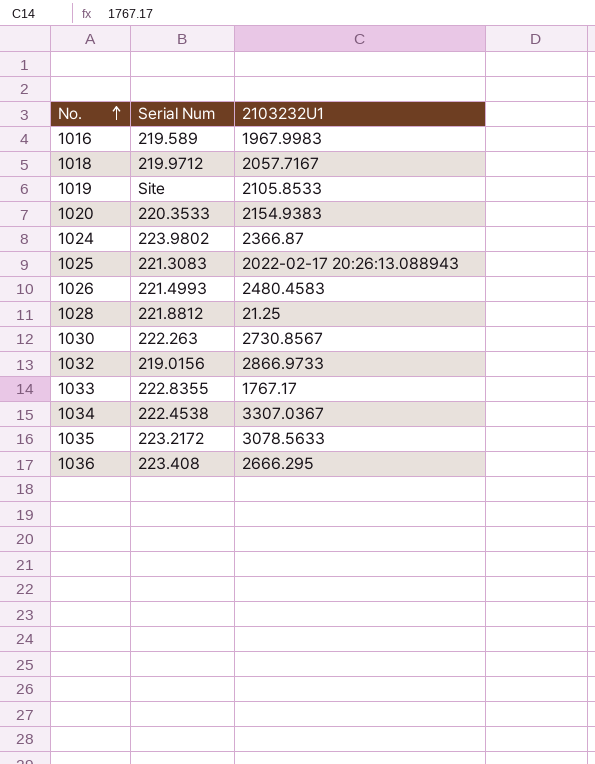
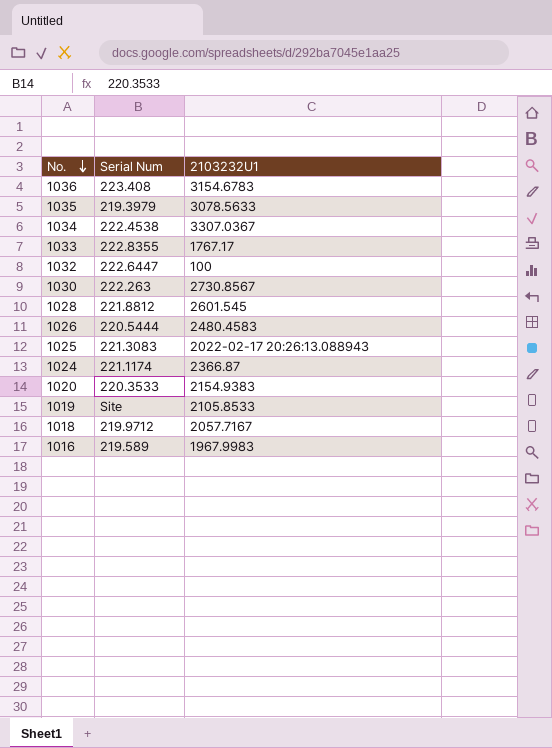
row order: No. ascending -> No. descending
1036 | 2103232U1: 2666.295 -> 3154.6783
1035 | Serial Num: 223.2172 -> 219.3979
1032 | Serial Num: 219.0156 -> 222.6447
1032 | 2103232U1: 2866.9733 -> 100
1028 | 2103232U1: 21.25 -> 2601.545
1026 | Serial Num: 221.4993 -> 220.5444
1024 | Serial Num: 223.9802 -> 221.1174

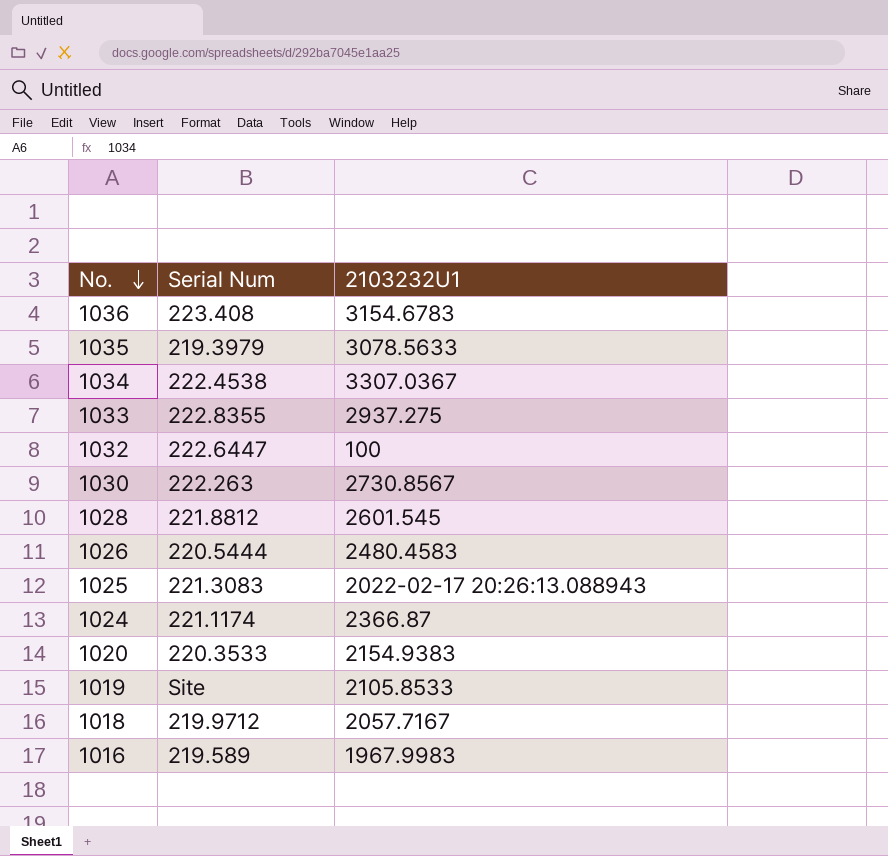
1033 | 2103232U1: 1767.17 -> 2937.275

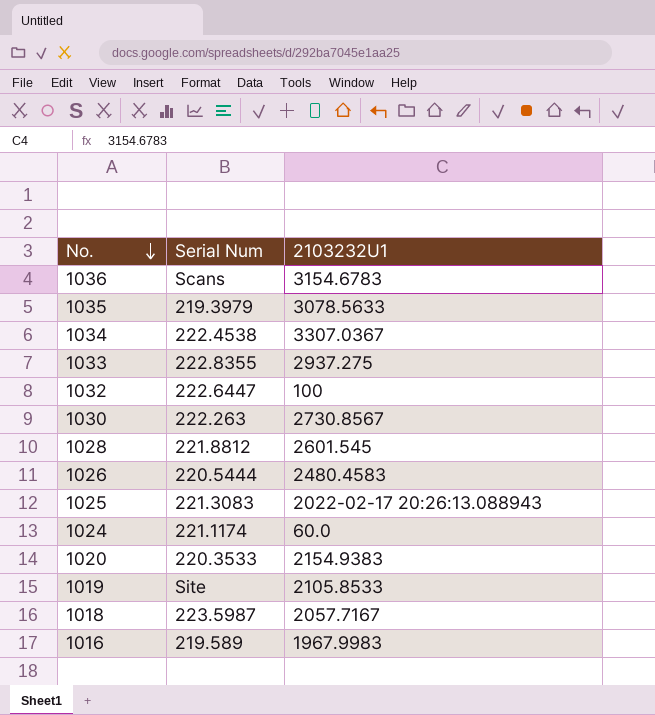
1036 | Serial Num: 223.408 -> Scans
1024 | 2103232U1: 2366.87 -> 60.0
1018 | Serial Num: 219.9712 -> 223.5987

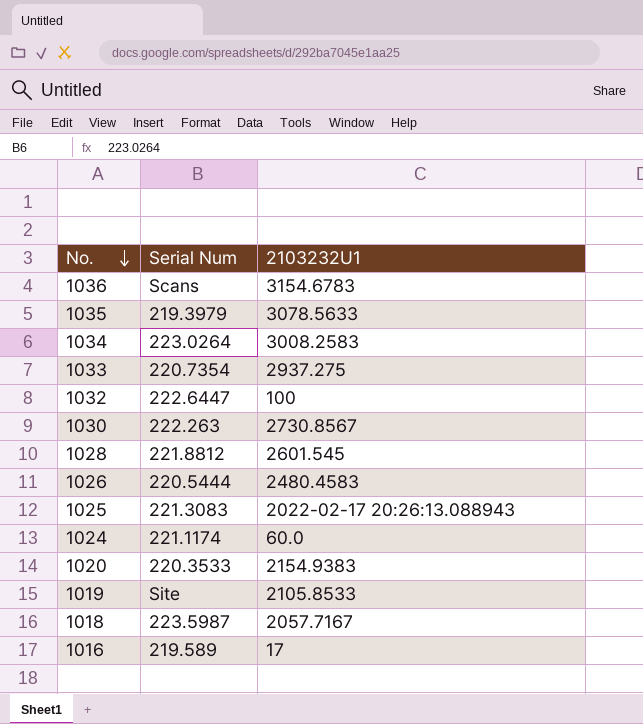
1034 | Serial Num: 222.4538 -> 223.0264
1034 | 2103232U1: 3307.0367 -> 3008.2583
1033 | Serial Num: 222.8355 -> 220.7354
1016 | 2103232U1: 1967.9983 -> 17

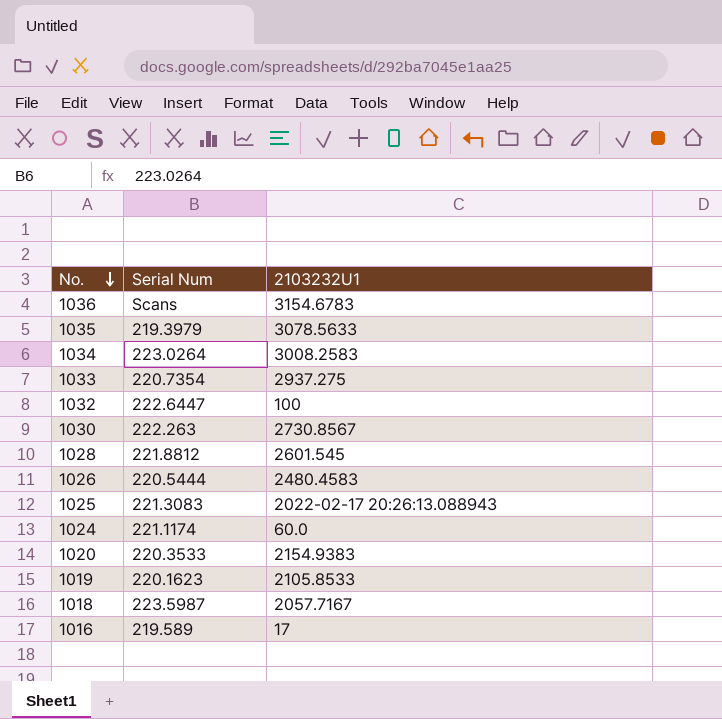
1019 | Serial Num: Site -> 220.1623

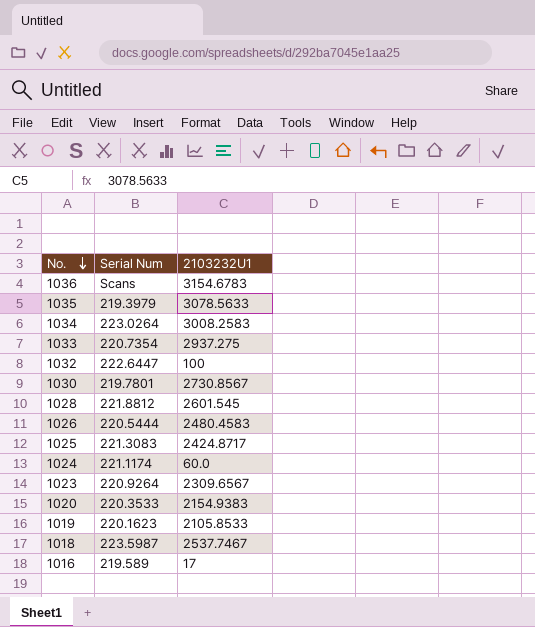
1030 | Serial Num: 222.263 -> 219.7801
1025 | 2103232U1: 2022-02-17 20:26:13.088943 -> 2424.8717
row 1023: none -> 220.9264 | 2309.6567
1018 | 2103232U1: 2057.7167 -> 2537.7467

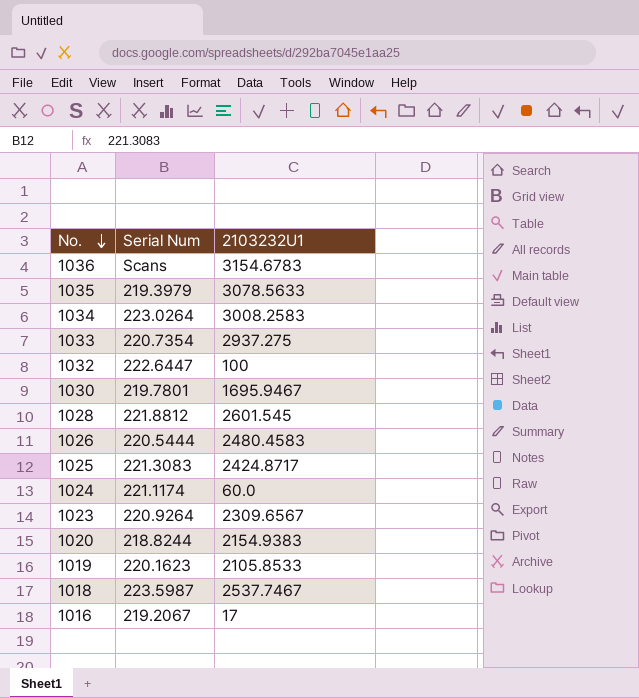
1030 | 2103232U1: 2730.8567 -> 1695.9467
1020 | Serial Num: 220.3533 -> 218.8244
1016 | Serial Num: 219.589 -> 219.2067

